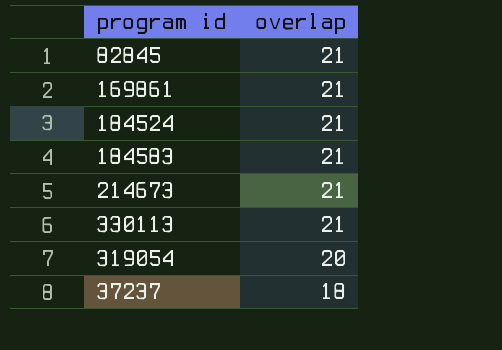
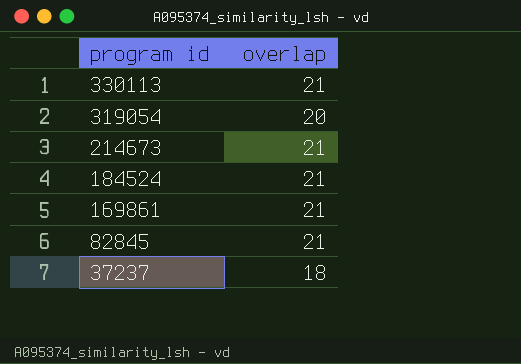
row order: overlap descending -> program id descending
row 184583: 21 -> none

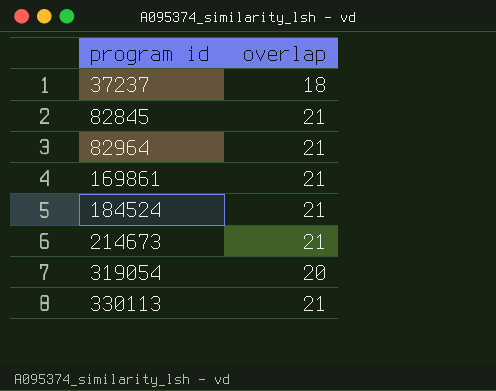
row order: program id descending -> program id ascending
row 82964: none -> 21

